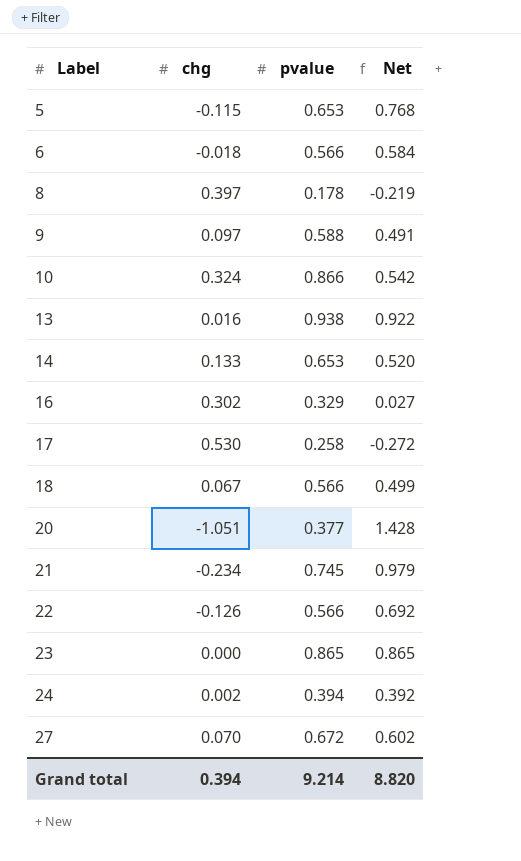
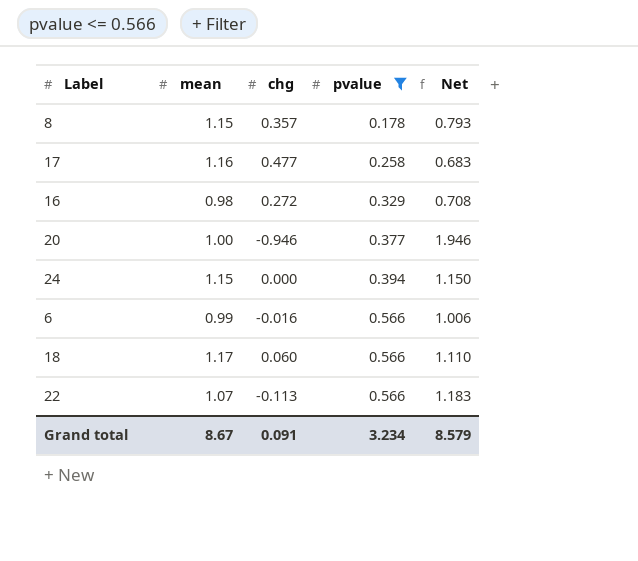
filter: none -> pvalue <= 0.566
row order: Label ascending -> pvalue ascending
column mean | position: none -> 2
column Net | formula: [pvalue] - [chg] -> [mean] - [chg]
8 | chg: 0.397 -> 0.357
17 | chg: 0.530 -> 0.477
16 | chg: 0.302 -> 0.272
20 | chg: -1.051 -> -0.946
24 | chg: 0.002 -> 0.000
6 | chg: -0.018 -> -0.016
18 | chg: 0.067 -> 0.060
22 | chg: -0.126 -> -0.113
Grand total | chg: 0.394 -> 0.091
Grand total | pvalue: 9.214 -> 3.234
Grand total | Net: 8.820 -> 8.579

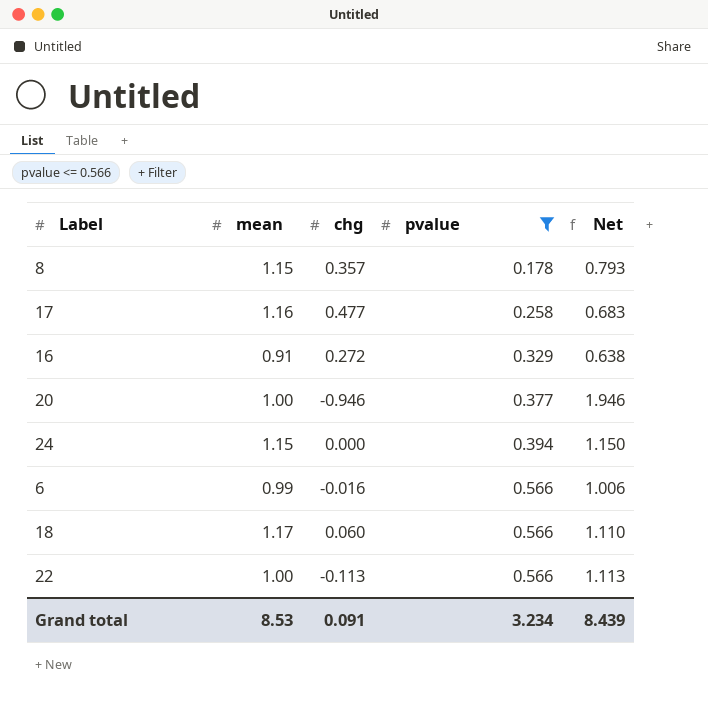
16 | mean: 0.98 -> 0.91
16 | Net: 0.708 -> 0.638
22 | mean: 1.07 -> 1.00
22 | Net: 1.183 -> 1.113
Grand total | mean: 8.67 -> 8.53
Grand total | Net: 8.579 -> 8.439

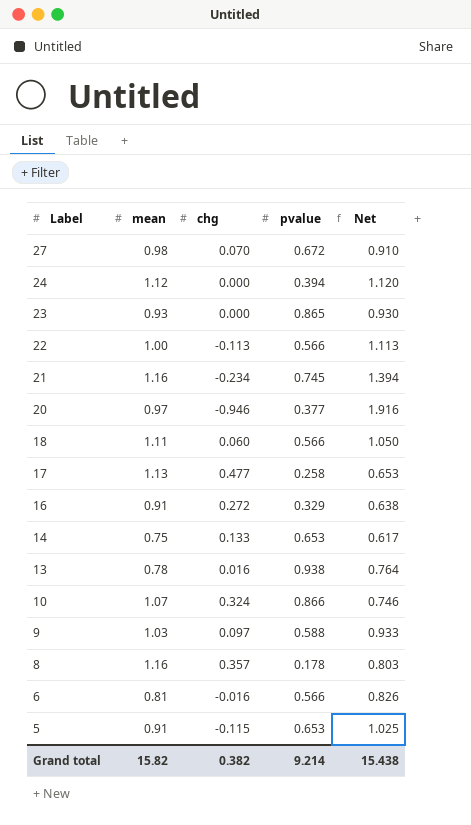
filter: pvalue <= 0.566 -> none
row order: pvalue ascending -> Label descending
24 | mean: 1.15 -> 1.12
24 | Net: 1.150 -> 1.120
20 | mean: 1.00 -> 0.97
20 | Net: 1.946 -> 1.916
18 | mean: 1.17 -> 1.11
18 | Net: 1.110 -> 1.050
17 | mean: 1.16 -> 1.13
17 | Net: 0.683 -> 0.653
8 | mean: 1.15 -> 1.16
8 | Net: 0.793 -> 0.803
6 | mean: 0.99 -> 0.81
6 | Net: 1.006 -> 0.826
Grand total | mean: 8.53 -> 15.82
Grand total | chg: 0.091 -> 0.382
Grand total | pvalue: 3.234 -> 9.214
Grand total | Net: 8.439 -> 15.438

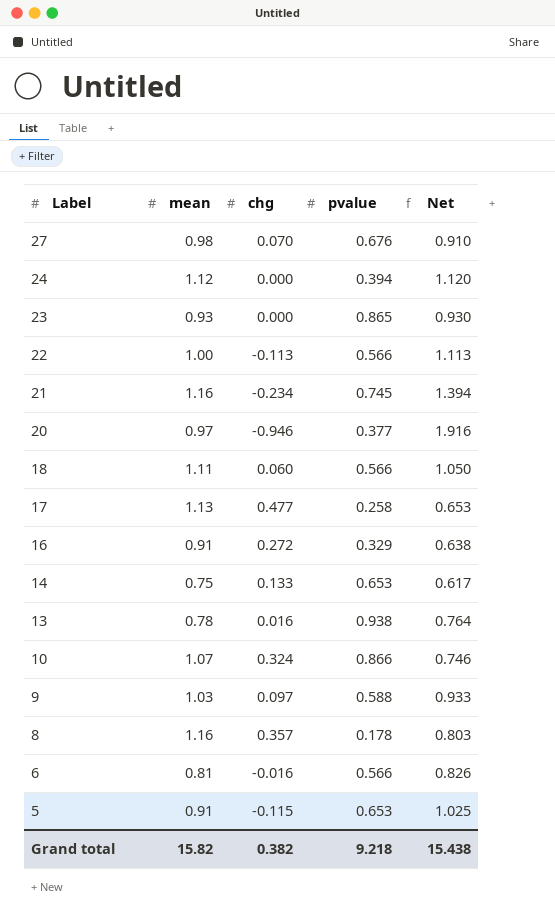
27 | pvalue: 0.672 -> 0.676
Grand total | pvalue: 9.214 -> 9.218

